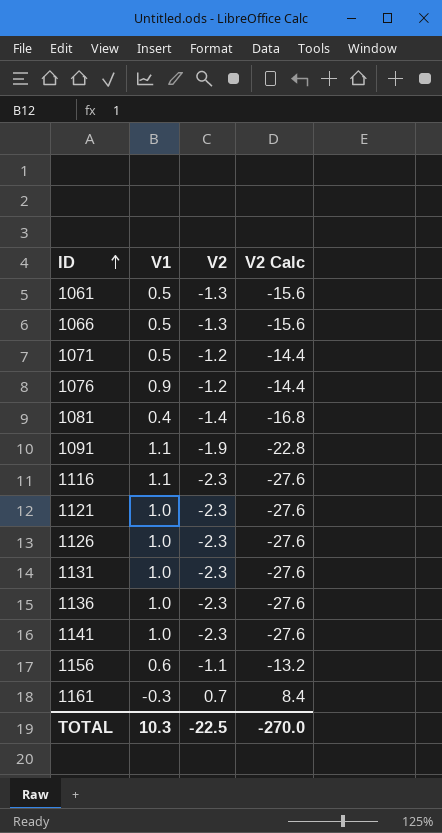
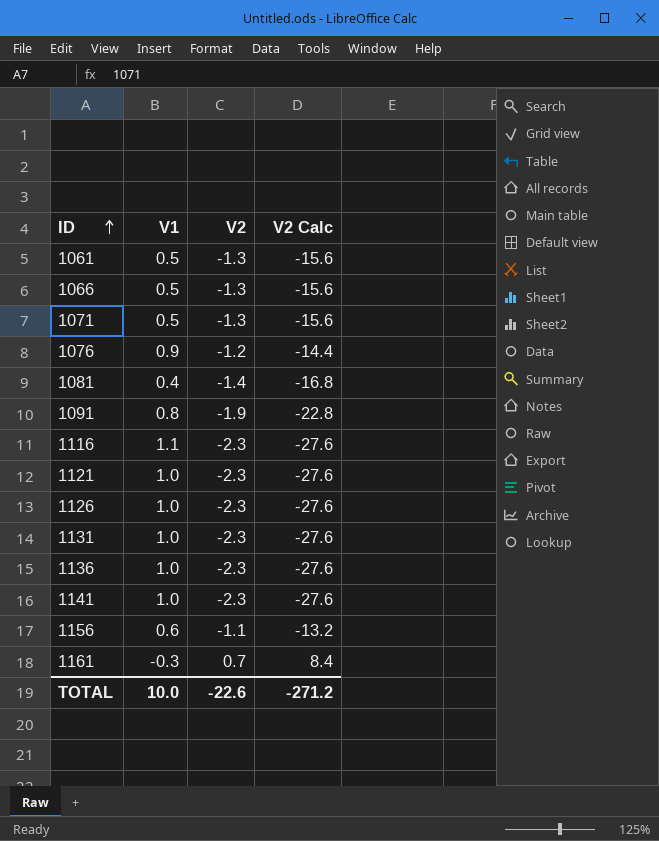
1071 | V2: -1.2 -> -1.3
1071 | V2 Calc: -14.4 -> -15.6
1091 | V1: 1.1 -> 0.8
TOTAL | V1: 10.3 -> 10.0
TOTAL | V2: -22.5 -> -22.6
TOTAL | V2 Calc: -270.0 -> -271.2

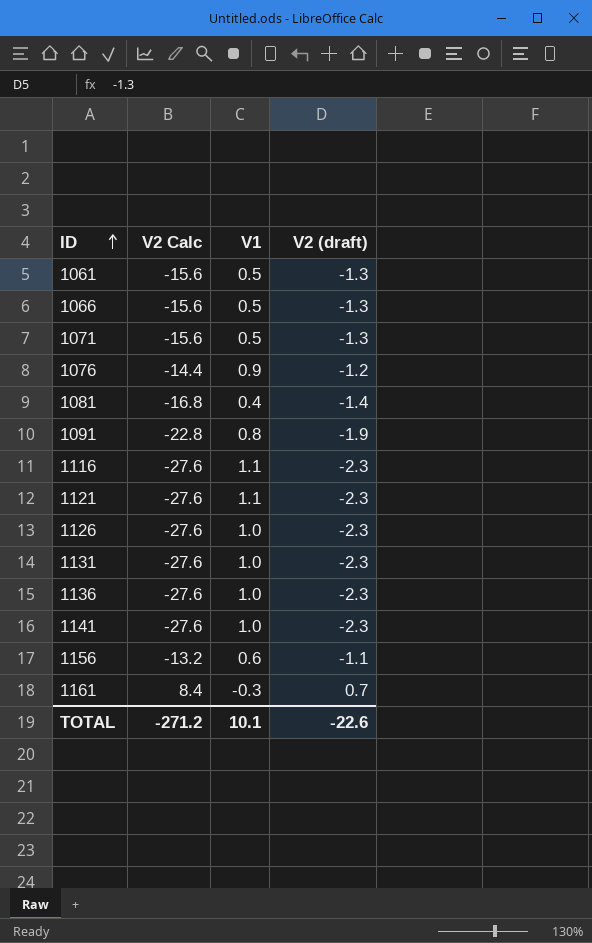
column V2 Calc | position: 4 -> 2
column name: V2 -> V2 (draft)
1121 | V1: 1.0 -> 1.1
TOTAL | V1: 10.0 -> 10.1

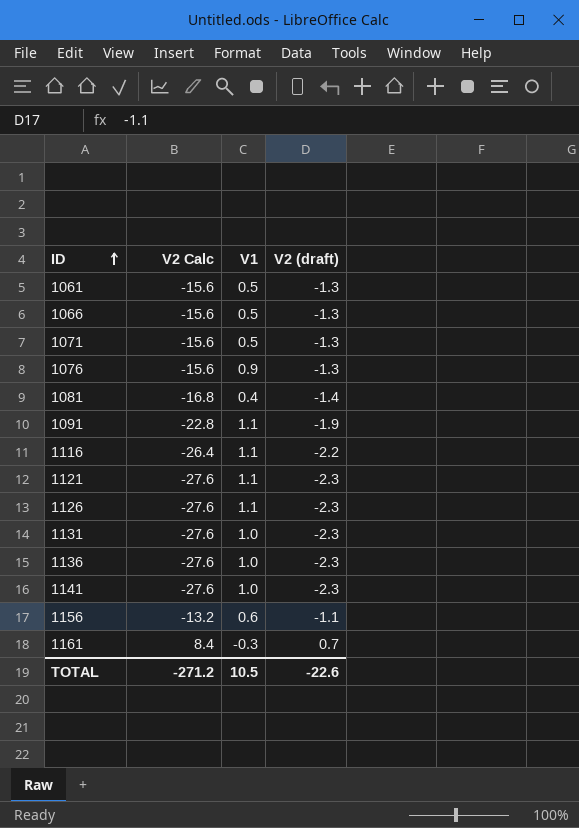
1076 | V2 Calc: -14.4 -> -15.6
1076 | V2 (draft): -1.2 -> -1.3
1091 | V1: 0.8 -> 1.1
1116 | V2 Calc: -27.6 -> -26.4
1116 | V2 (draft): -2.3 -> -2.2
1126 | V1: 1.0 -> 1.1
TOTAL | V1: 10.1 -> 10.5

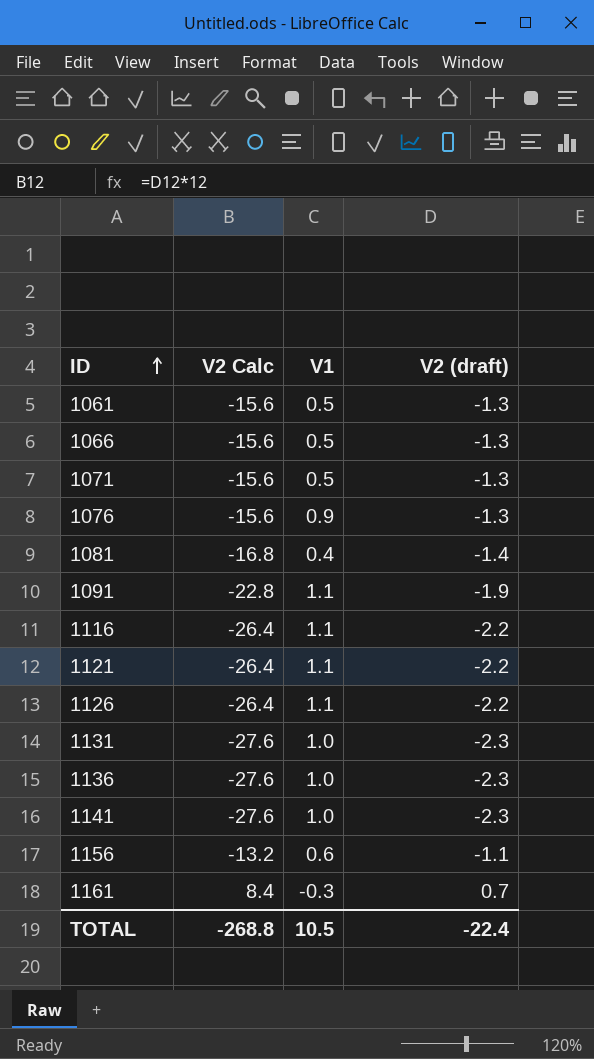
1121 | V2 Calc: -27.6 -> -26.4
1121 | V2 (draft): -2.3 -> -2.2
1126 | V2 Calc: -27.6 -> -26.4
1126 | V2 (draft): -2.3 -> -2.2
TOTAL | V2 Calc: -271.2 -> -268.8
TOTAL | V2 (draft): -22.6 -> -22.4

